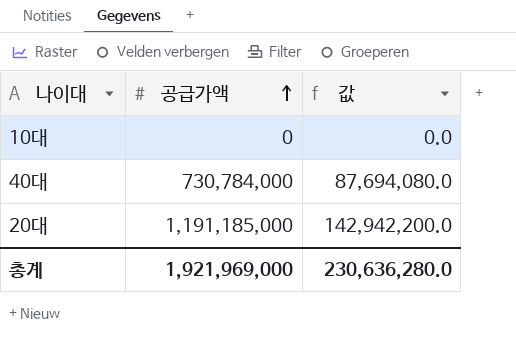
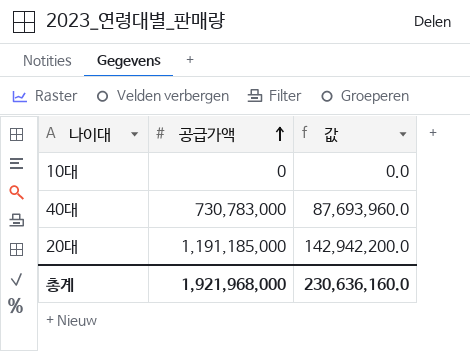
40대 | 공급가액: 730,784,000 -> 730,783,000
40대 | 값: 87,694,080.0 -> 87,693,960.0
총계 | 공급가액: 1,921,969,000 -> 1,921,968,000
총계 | 값: 230,636,280.0 -> 230,636,160.0

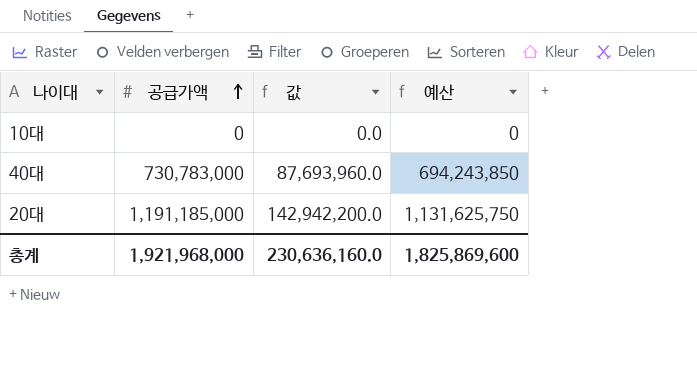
column 예산 | formula: none -> [공급가액] * 0.95

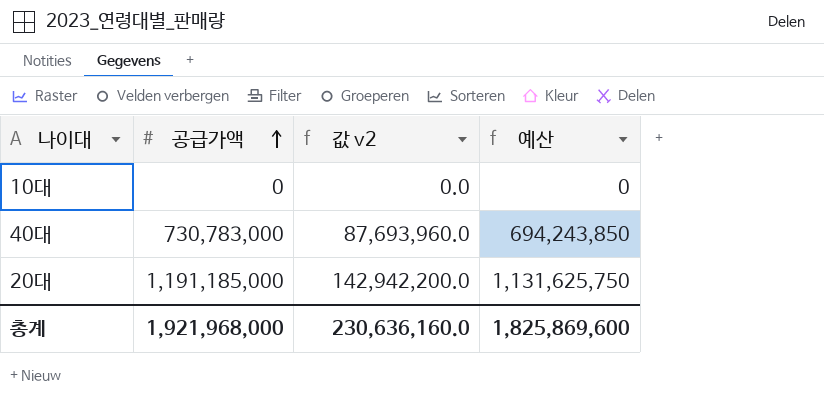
column name: 값 -> 값 v2

